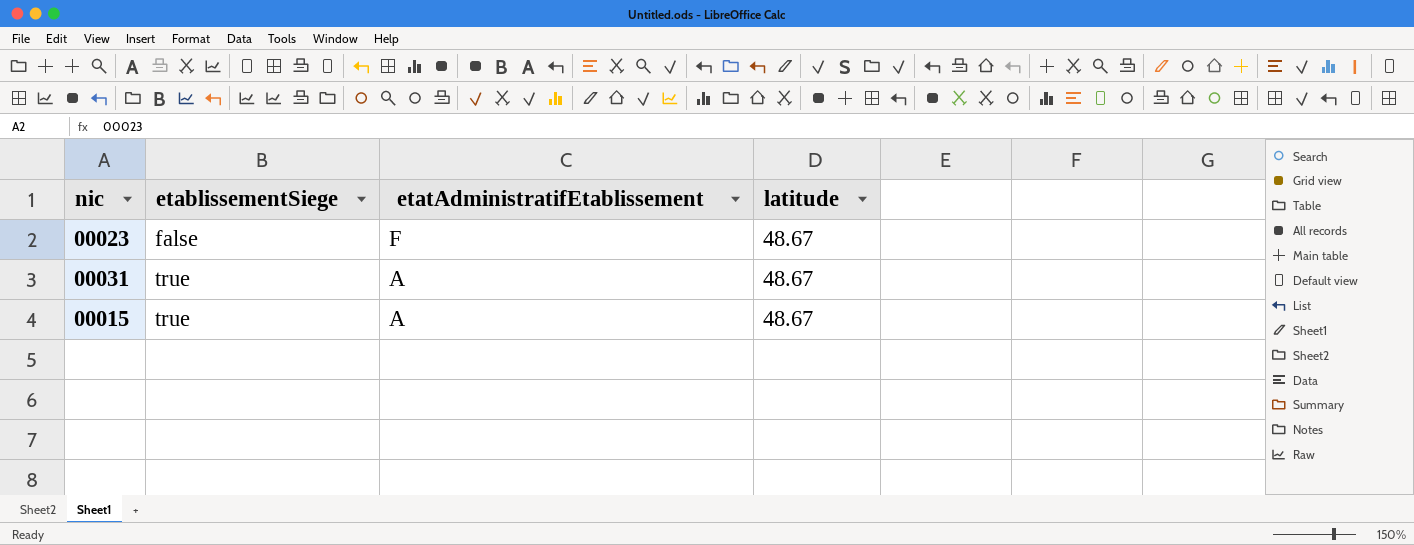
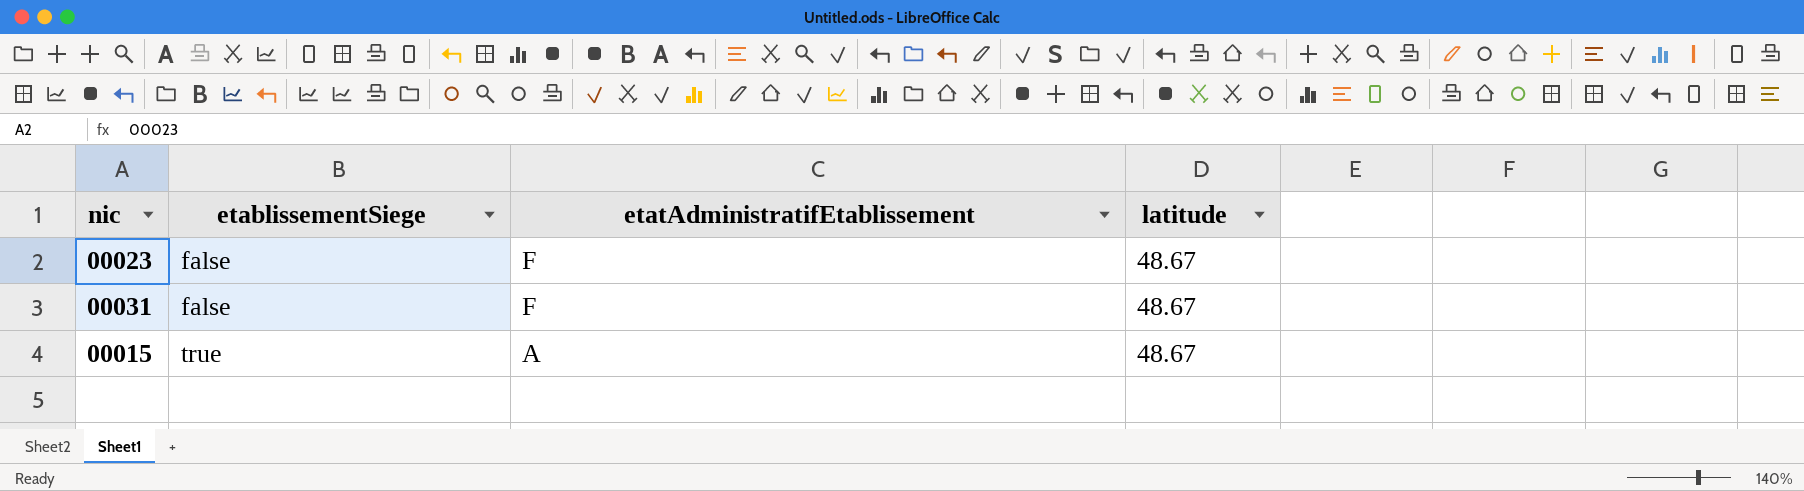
00031 | etablissementSiege: true -> false
00031 | etatAdministratifEtablissement: A -> F

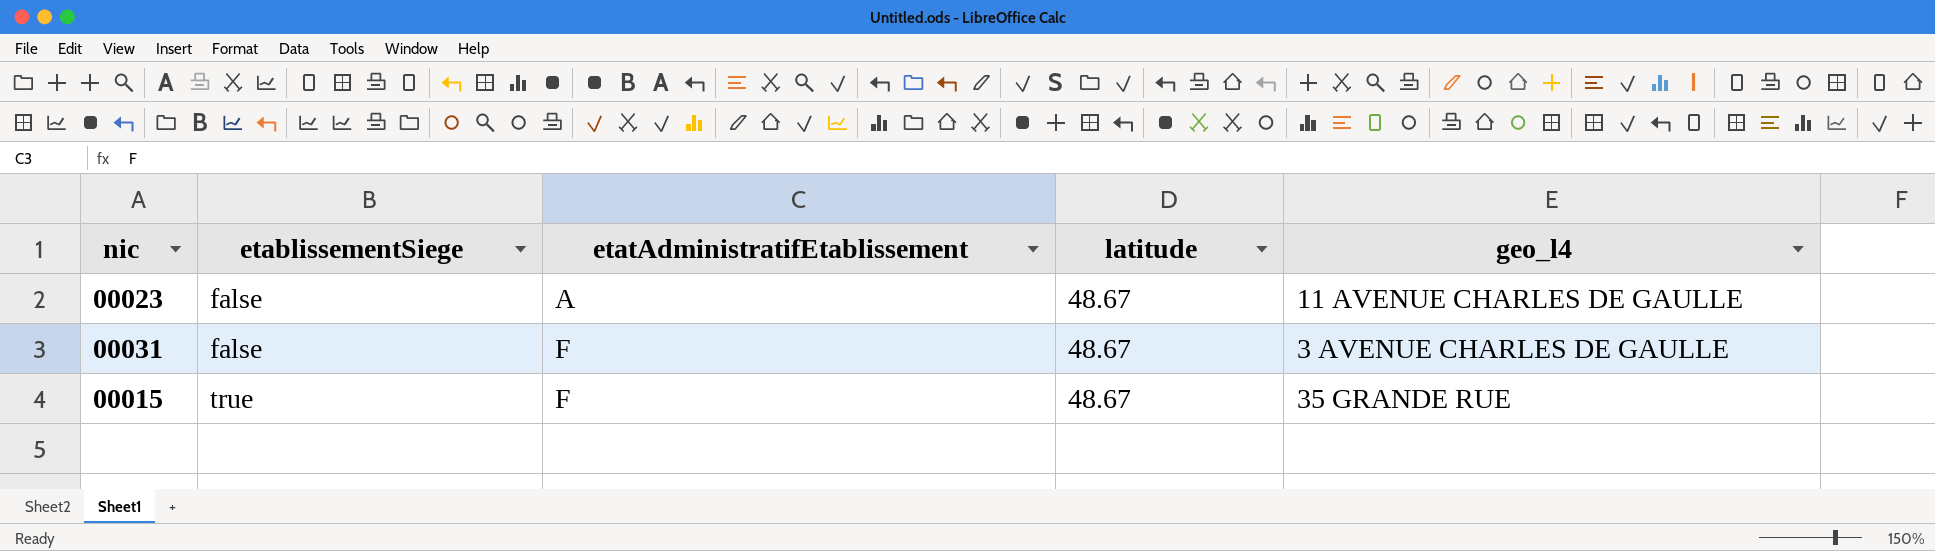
column geo_l4 | position: none -> 5
00023 | etatAdministratifEtablissement: F -> A
00015 | etatAdministratifEtablissement: A -> F

